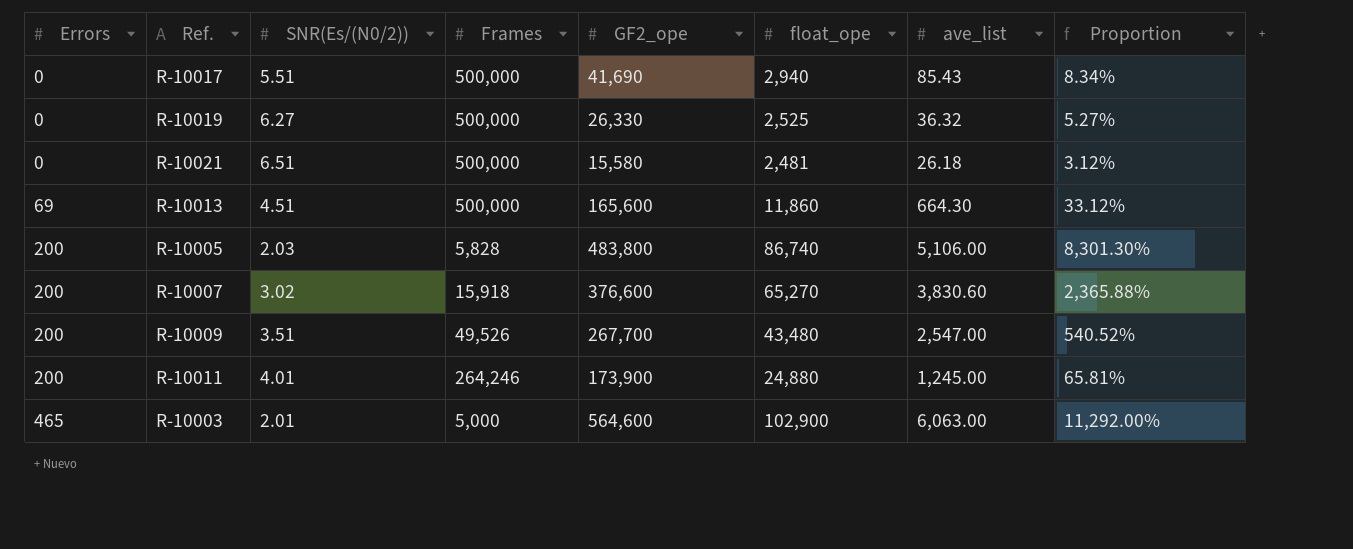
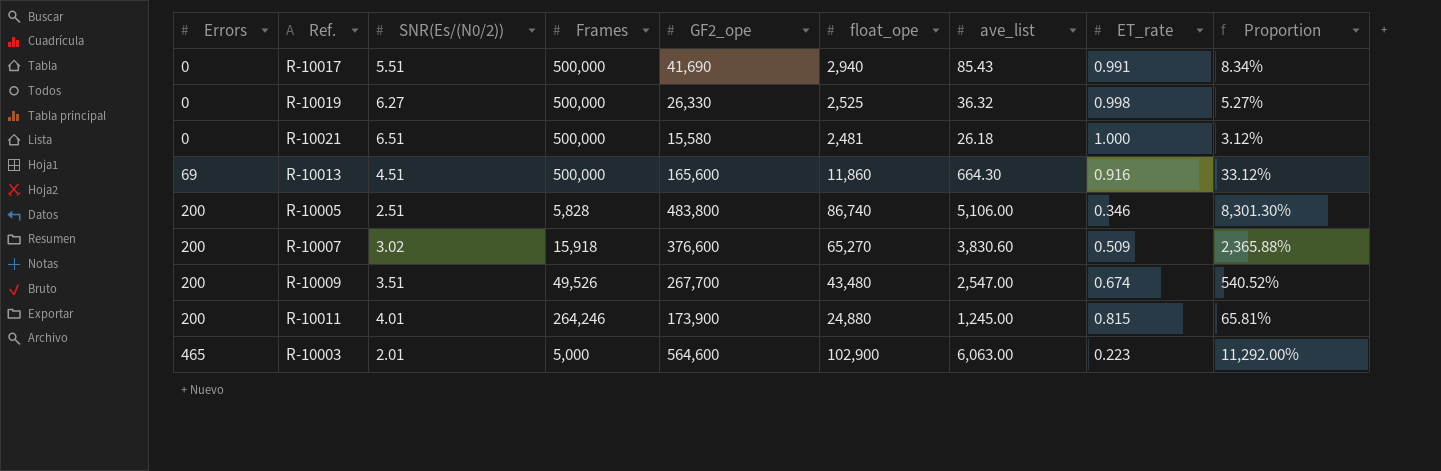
column ET_rate | position: none -> 8
R-10005 | SNR(Es/(N0/2)): 2.03 -> 2.51

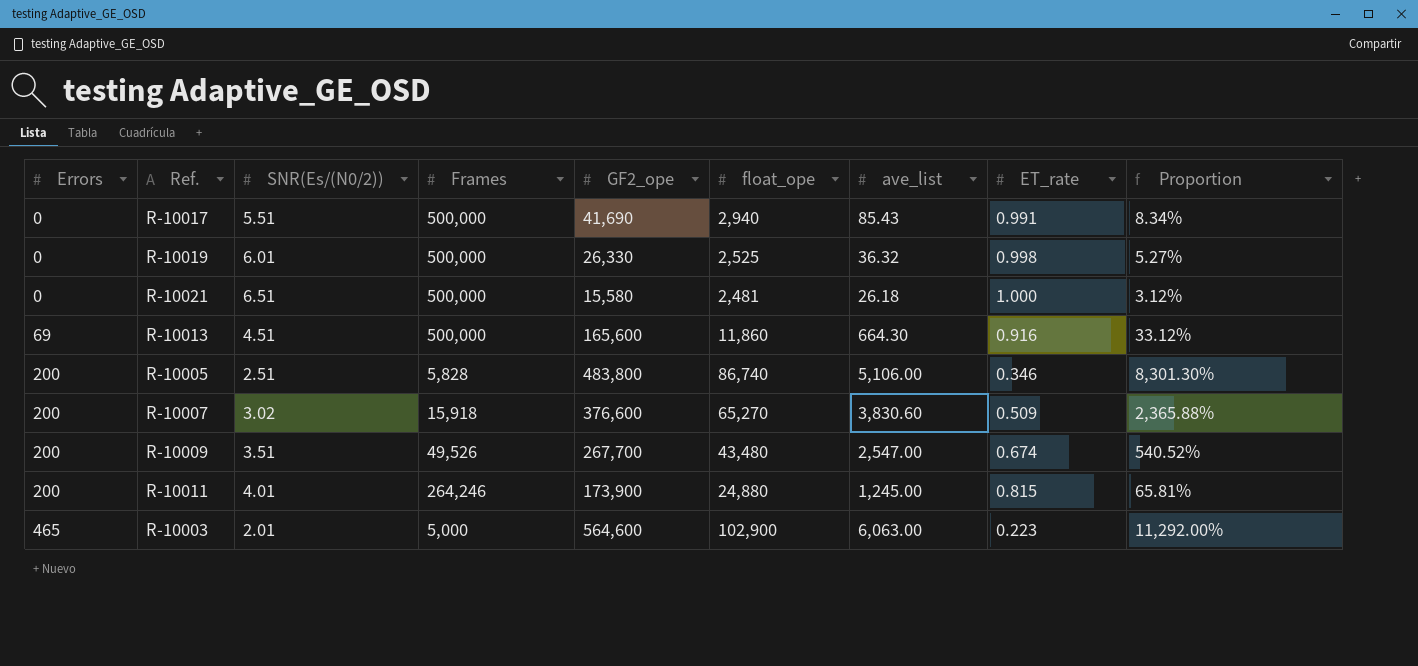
R-10019 | SNR(Es/(N0/2)): 6.27 -> 6.01

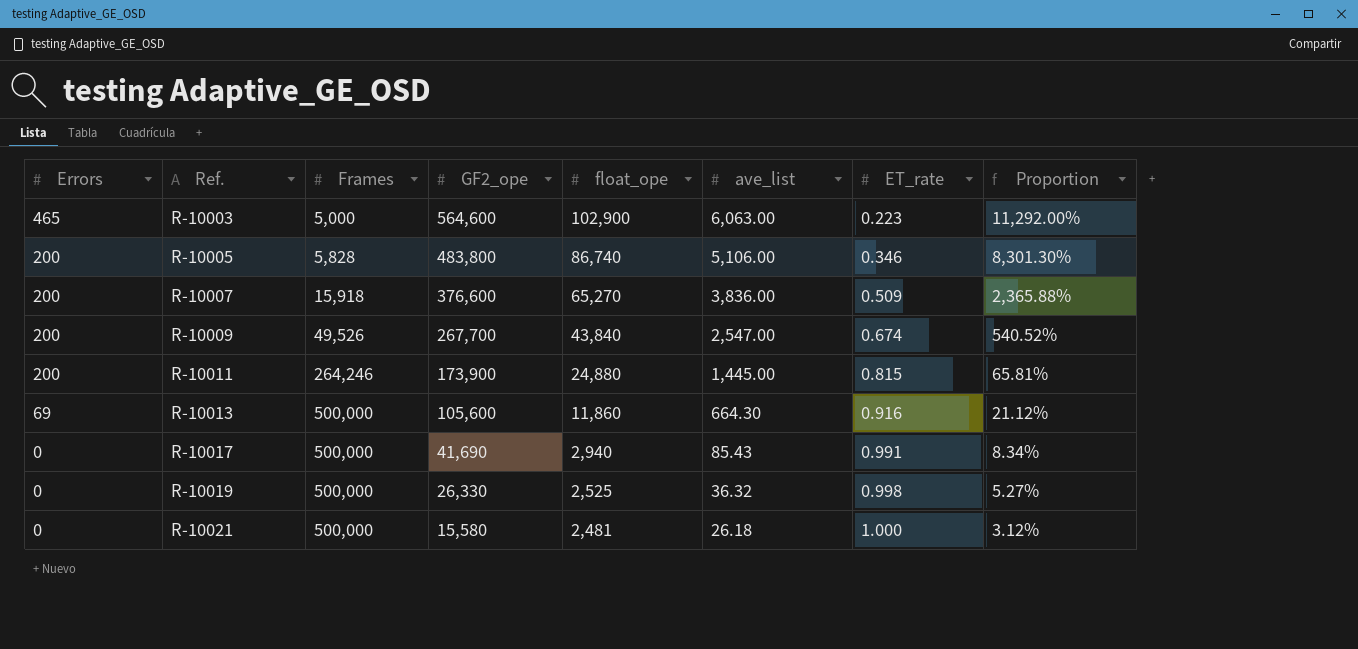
row order: Errors ascending -> Errors descending
column SNR(Es/(N0/2)) | position: 3 -> none
R-10007 | ave_list: 3,830.60 -> 3,836.00
R-10009 | float_ope: 43,480 -> 43,840
R-10011 | ave_list: 1,245.00 -> 1,445.00
R-10013 | GF2_ope: 165,600 -> 105,600
R-10013 | Proportion: 33.12% -> 21.12%

